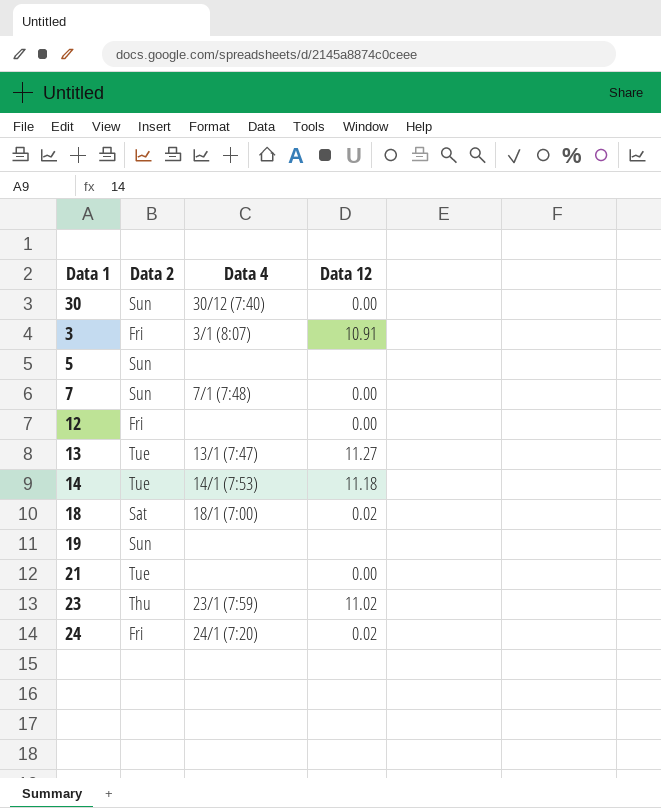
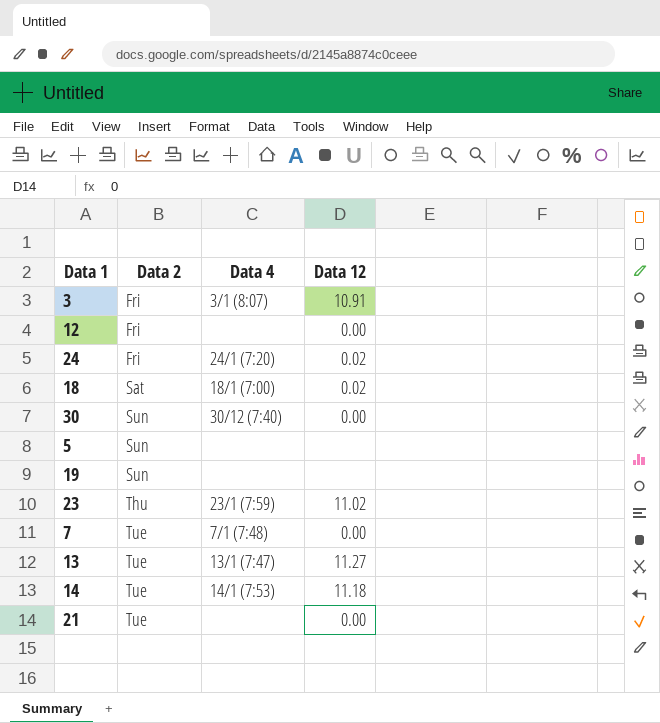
row order: none -> Data 2 ascending
7 | Data 2: Sun -> Tue

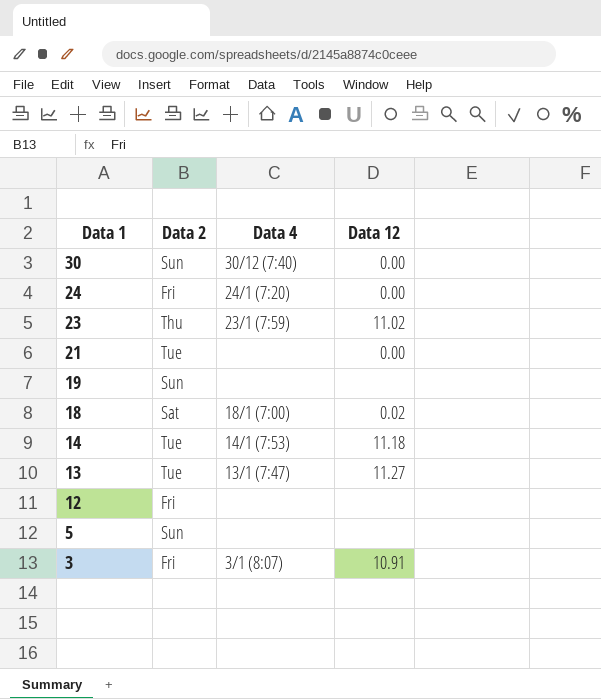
row order: Data 2 ascending -> Data 1 descending
row 7: Tue | 7/1 (7:48) | 0.00 -> none
24 | Data 12: 0.02 -> 0.00
12 | Data 12: 0.00 -> none

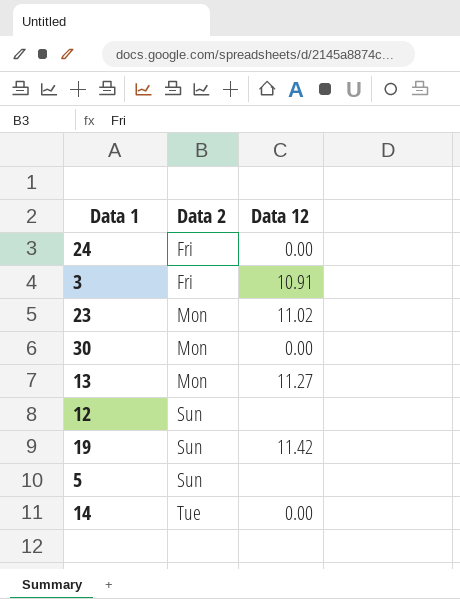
row order: Data 1 descending -> Data 2 ascending
column Data 4 | position: 3 -> none
row 21: Tue | none | 0.00 -> none
row 18: Sat | 18/1 (7:00) | 0.02 -> none
23 | Data 2: Thu -> Mon
30 | Data 2: Sun -> Mon
13 | Data 2: Tue -> Mon
12 | Data 2: Fri -> Sun
19 | Data 12: none -> 11.42
14 | Data 12: 11.18 -> 0.00

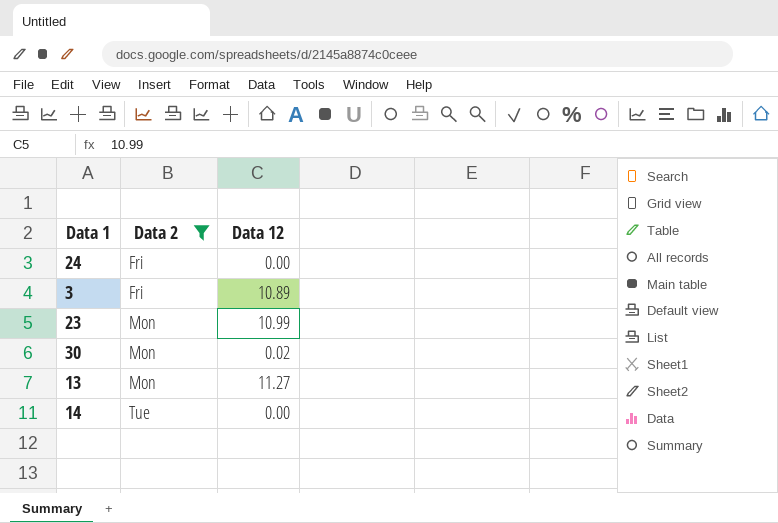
filter: none -> Data 2 != Sun
3 | Data 12: 10.91 -> 10.89
23 | Data 12: 11.02 -> 10.99
30 | Data 12: 0.00 -> 0.02

